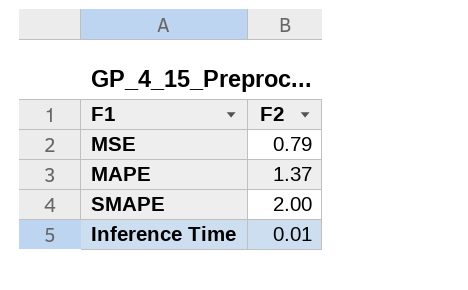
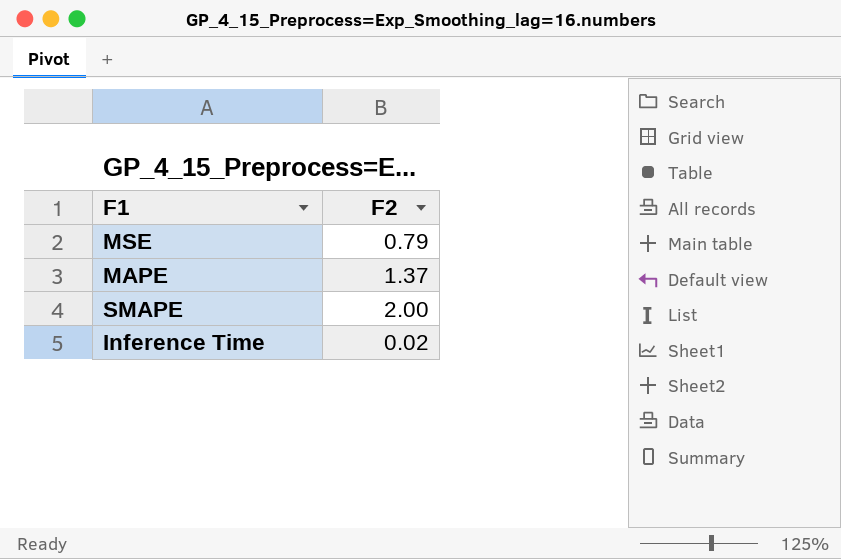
Inference Time | F2: 0.01 -> 0.02

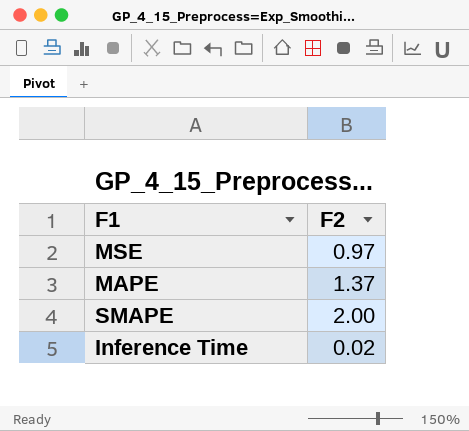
MSE | F2: 0.79 -> 0.97

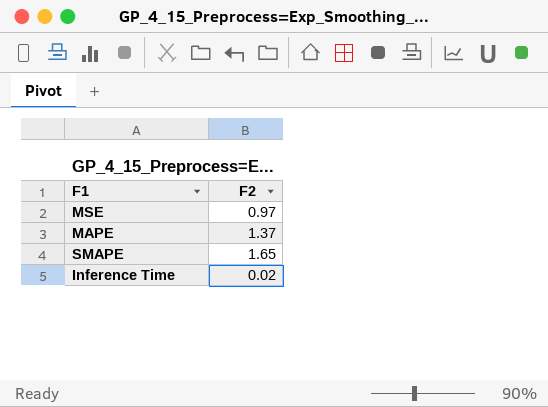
SMAPE | F2: 2.00 -> 1.65

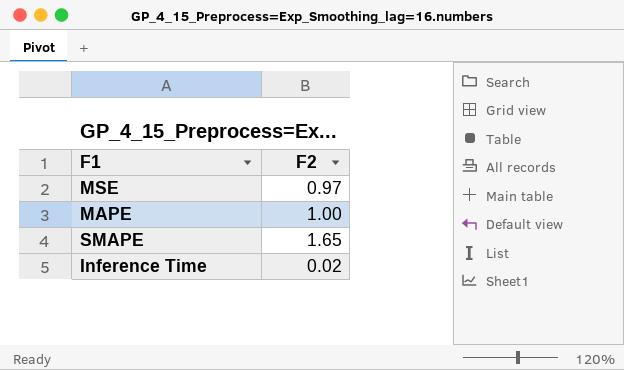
MAPE | F2: 1.37 -> 1.00

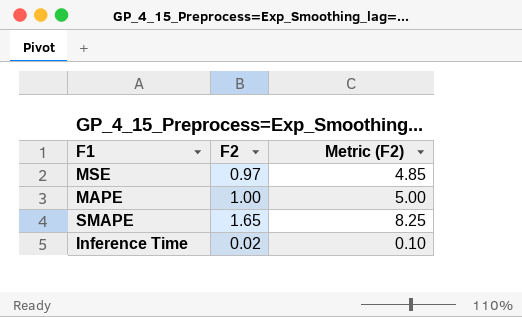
column Metric (F2) | formula: none -> [F2] * 5

